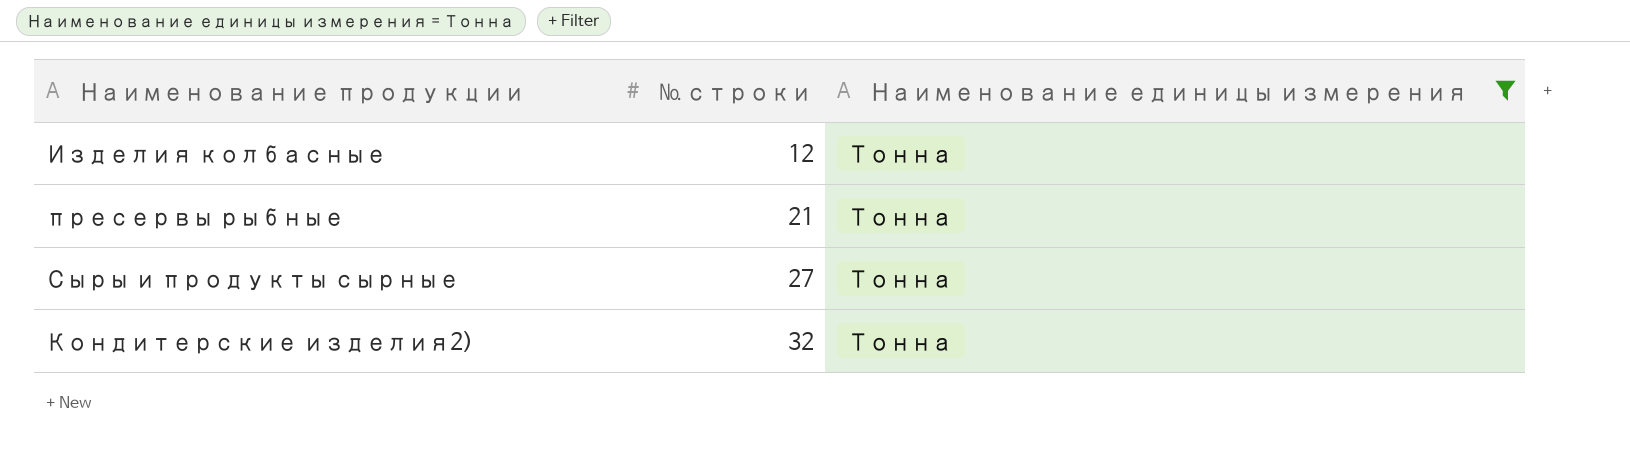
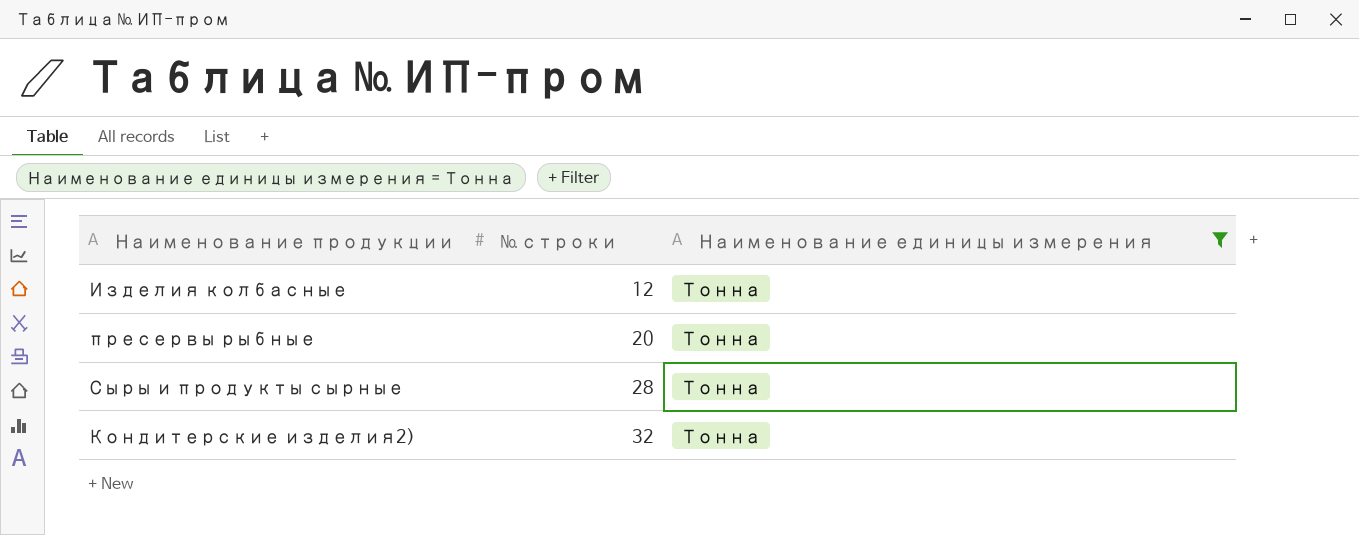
пресервы рыбные | № строки: 21 -> 20
Сыры и продукты сырные | № строки: 27 -> 28

